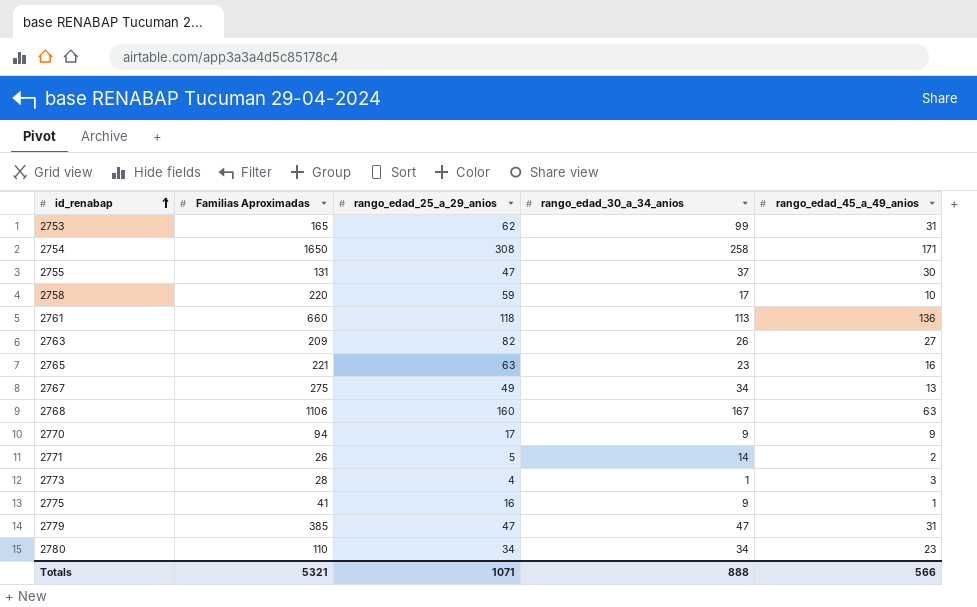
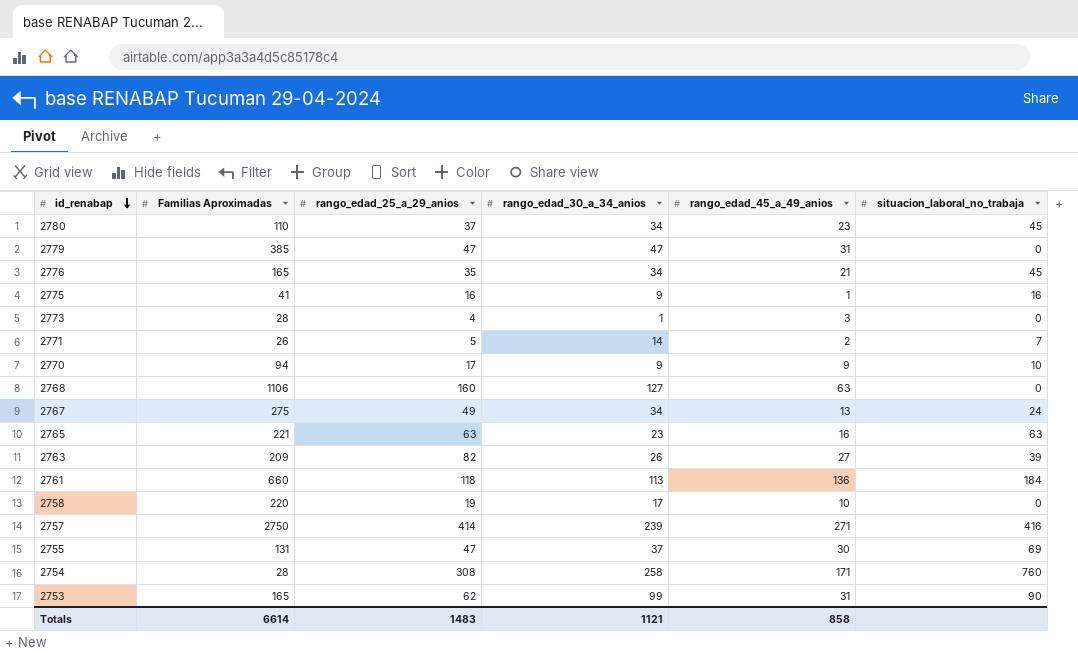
row order: id_renabap ascending -> id_renabap descending
column situacion_laboral_no_trabaja | position: none -> 6
2780 | rango_edad_25_a_29_anios: 34 -> 37
row 2776: none -> 165 | 35 | 34 | 21 | 45
2768 | rango_edad_30_a_34_anios: 167 -> 127
2758 | rango_edad_25_a_29_anios: 59 -> 19
row 2757: none -> 2750 | 414 | 239 | 271 | 416
2754 | Familias Aproximadas: 1650 -> 28
Totals | Familias Aproximadas: 5321 -> 6614
Totals | rango_edad_25_a_29_anios: 1071 -> 1483
Totals | rango_edad_30_a_34_anios: 888 -> 1121
Totals | rango_edad_45_a_49_anios: 566 -> 858

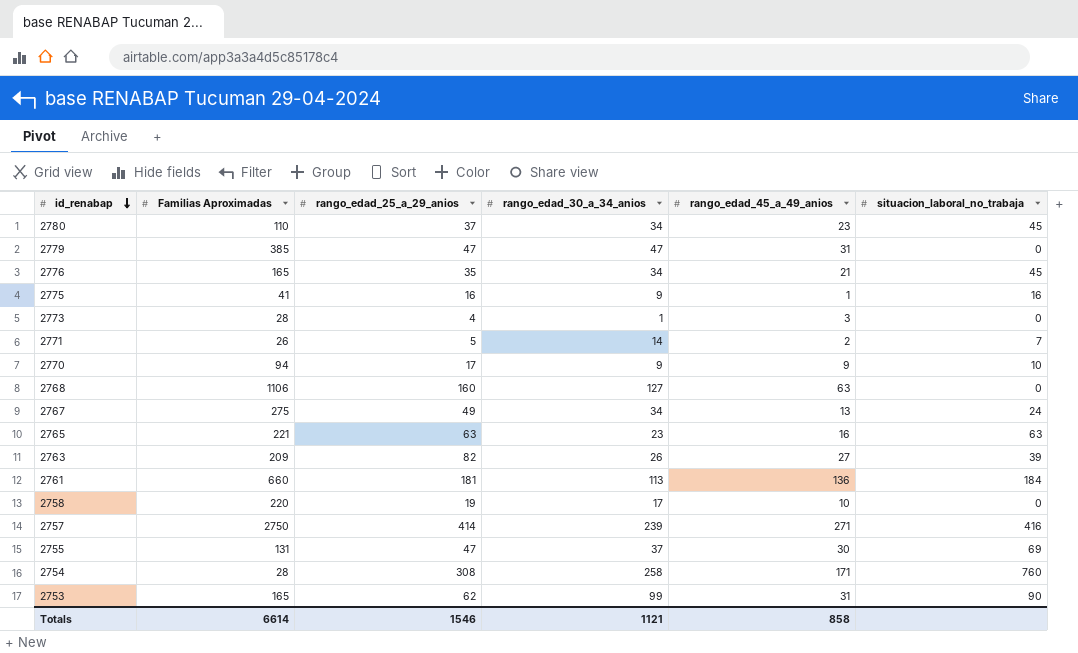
2761 | rango_edad_25_a_29_anios: 118 -> 181
Totals | rango_edad_25_a_29_anios: 1483 -> 1546

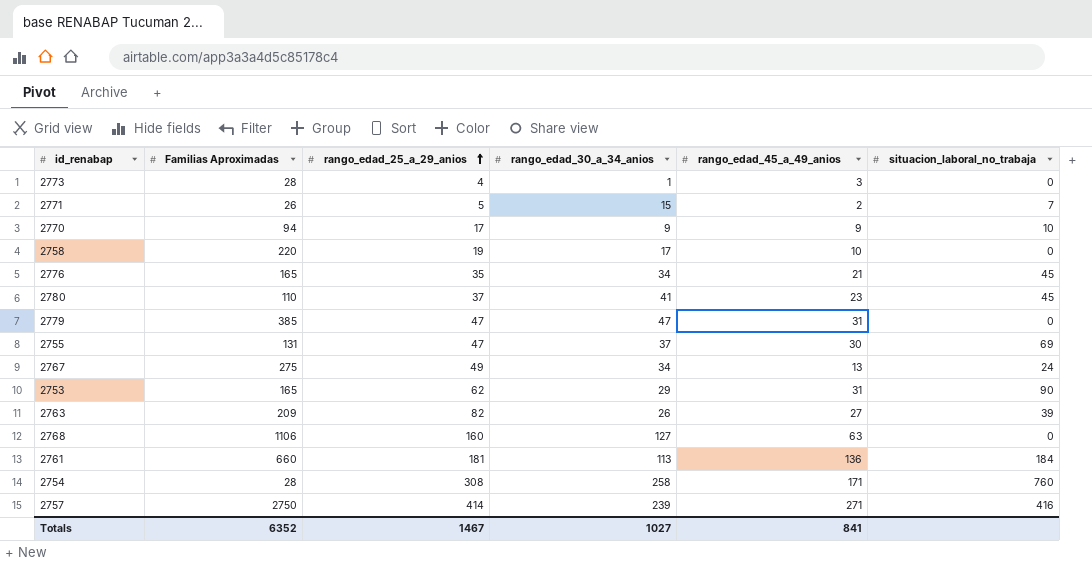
row order: id_renabap descending -> rango_edad_25_a_29_anios ascending
row 2775: 41 | 16 | 9 | 1 | 16 -> none
row 2765: 221 | 63 | 23 | 16 | 63 -> none
2771 | rango_edad_30_a_34_anios: 14 -> 15
2780 | rango_edad_30_a_34_anios: 34 -> 41
2753 | rango_edad_30_a_34_anios: 99 -> 29
Totals | Familias Aproximadas: 6614 -> 6352
Totals | rango_edad_25_a_29_anios: 1546 -> 1467
Totals | rango_edad_30_a_34_anios: 1121 -> 1027
Totals | rango_edad_45_a_49_anios: 858 -> 841

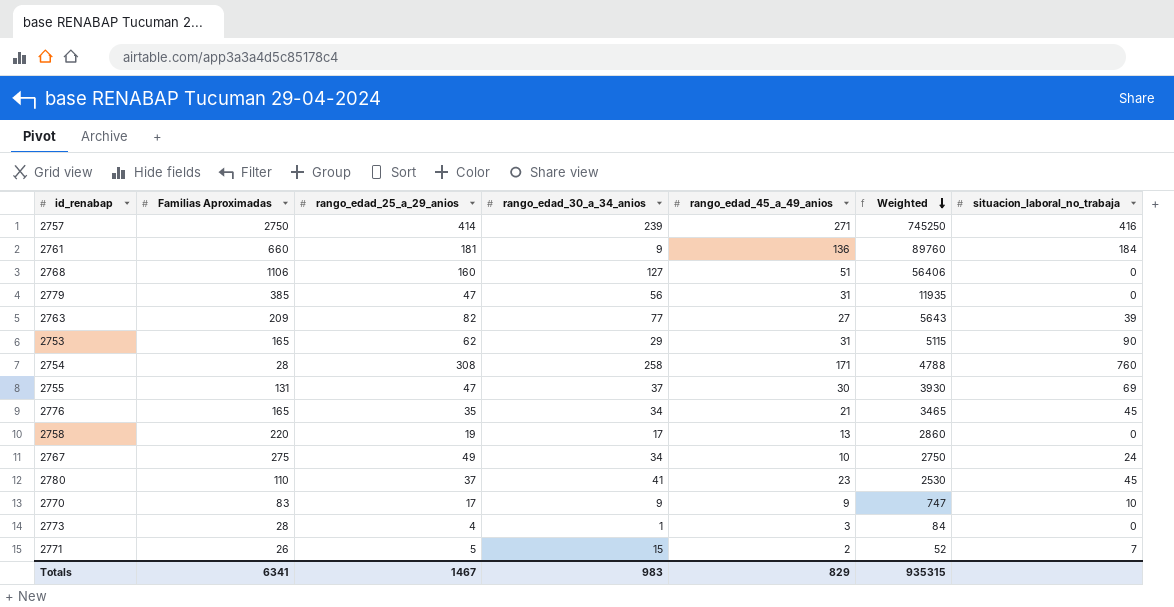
row order: rango_edad_25_a_29_anios ascending -> Weighted descending
column Weighted | formula: none -> [Familias Aproximadas] * [rango_edad_45_a_49_anios]
2761 | rango_edad_30_a_34_anios: 113 -> 9
2768 | rango_edad_45_a_49_anios: 63 -> 51
2779 | rango_edad_30_a_34_anios: 47 -> 56
2763 | rango_edad_30_a_34_anios: 26 -> 77
2758 | rango_edad_45_a_49_anios: 10 -> 13
2767 | rango_edad_45_a_49_anios: 13 -> 10
2770 | Familias Aproximadas: 94 -> 83
Totals | Familias Aproximadas: 6352 -> 6341
Totals | rango_edad_30_a_34_anios: 1027 -> 983
Totals | rango_edad_45_a_49_anios: 841 -> 829

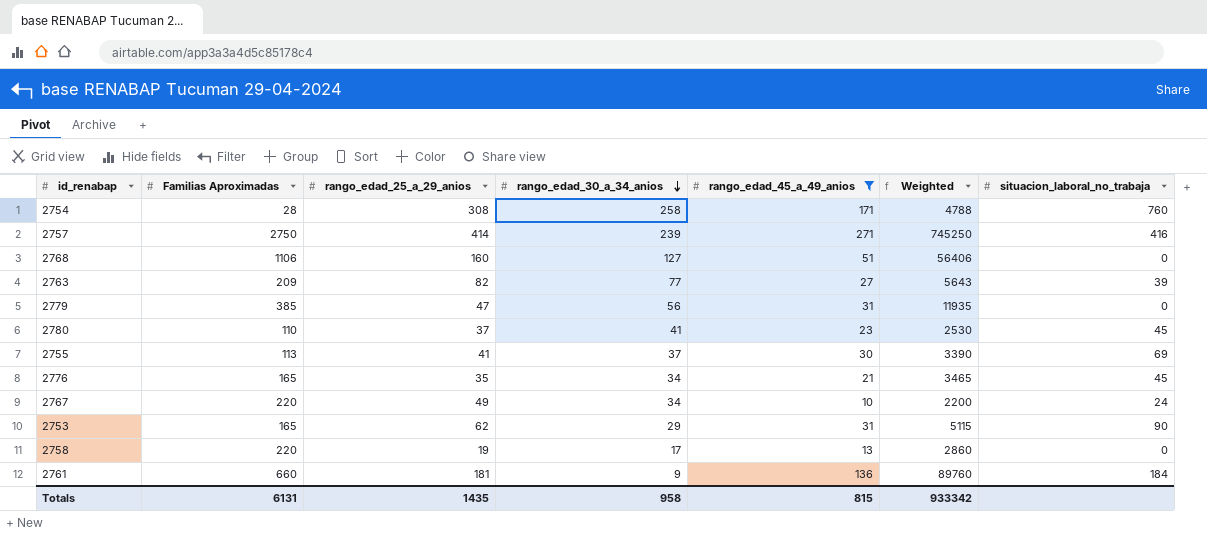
filter: none -> rango_edad_45_a_49_anios >= 10
row order: Weighted descending -> rango_edad_30_a_34_anios descending
2755 | Familias Aproximadas: 131 -> 113
2755 | rango_edad_25_a_29_anios: 47 -> 41
2755 | Weighted: 3930 -> 3390
2767 | Familias Aproximadas: 275 -> 220
2767 | Weighted: 2750 -> 2200
Totals | Familias Aproximadas: 6341 -> 6131
Totals | rango_edad_25_a_29_anios: 1467 -> 1435
Totals | rango_edad_30_a_34_anios: 983 -> 958
Totals | rango_edad_45_a_49_anios: 829 -> 815
Totals | Weighted: 935315 -> 933342

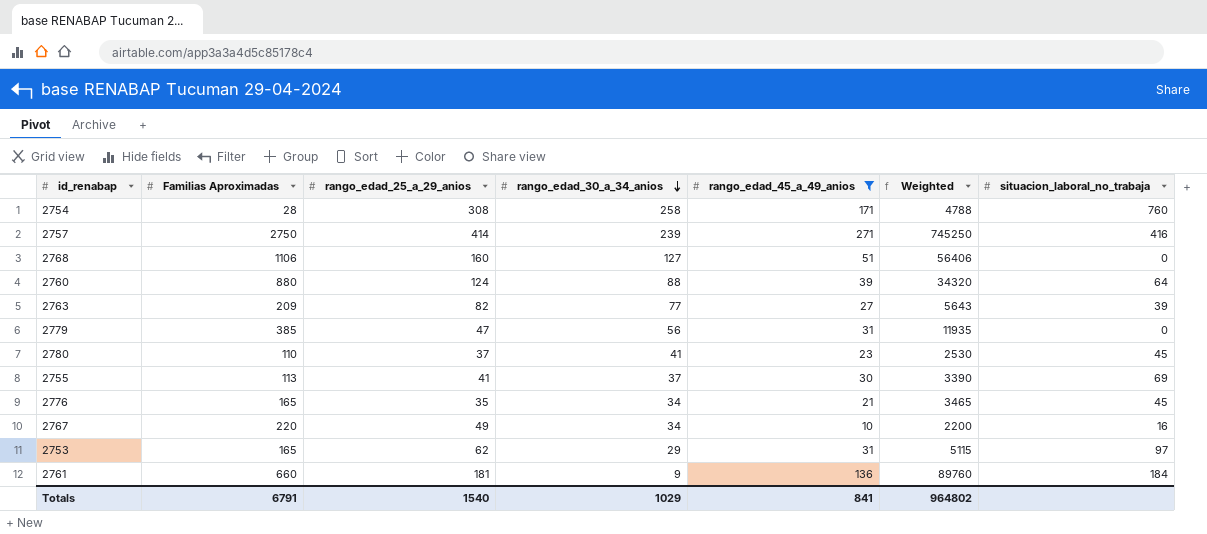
row 2758: 220 | 19 | 17 | 13 | 2860 | 0 -> none
row 2760: none -> 880 | 124 | 88 | 39 | 34320 | 64
2767 | situacion_laboral_no_trabaja: 24 -> 16
2753 | situacion_laboral_no_trabaja: 90 -> 97
Totals | Familias Aproximadas: 6131 -> 6791
Totals | rango_edad_25_a_29_anios: 1435 -> 1540
Totals | rango_edad_30_a_34_anios: 958 -> 1029
Totals | rango_edad_45_a_49_anios: 815 -> 841
Totals | Weighted: 933342 -> 964802

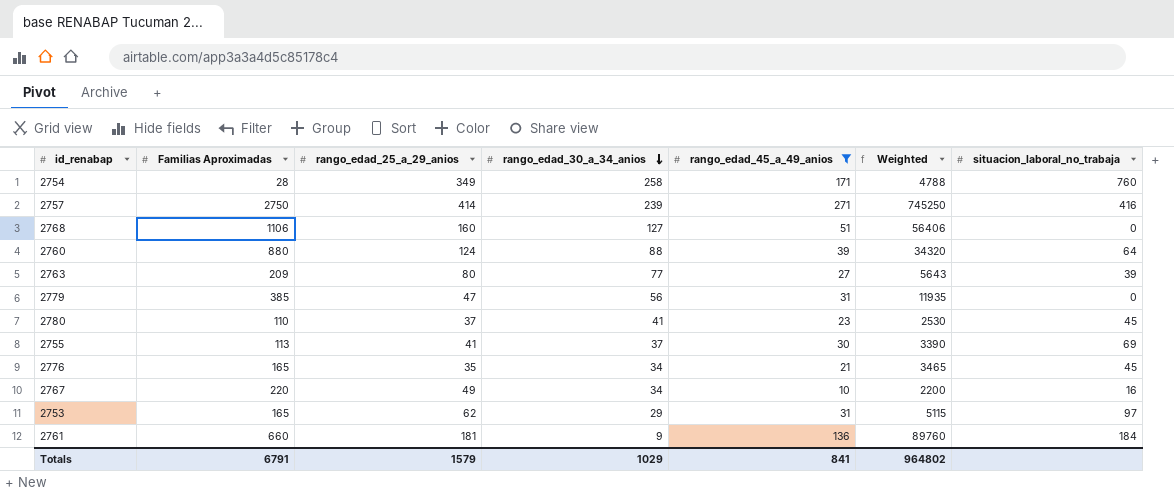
2754 | rango_edad_25_a_29_anios: 308 -> 349
2763 | rango_edad_25_a_29_anios: 82 -> 80
Totals | rango_edad_25_a_29_anios: 1540 -> 1579

